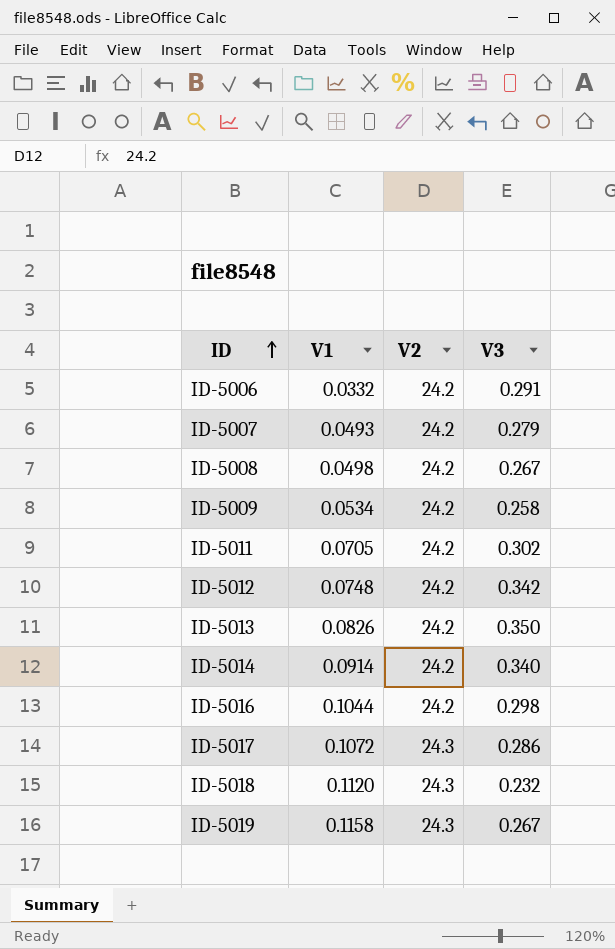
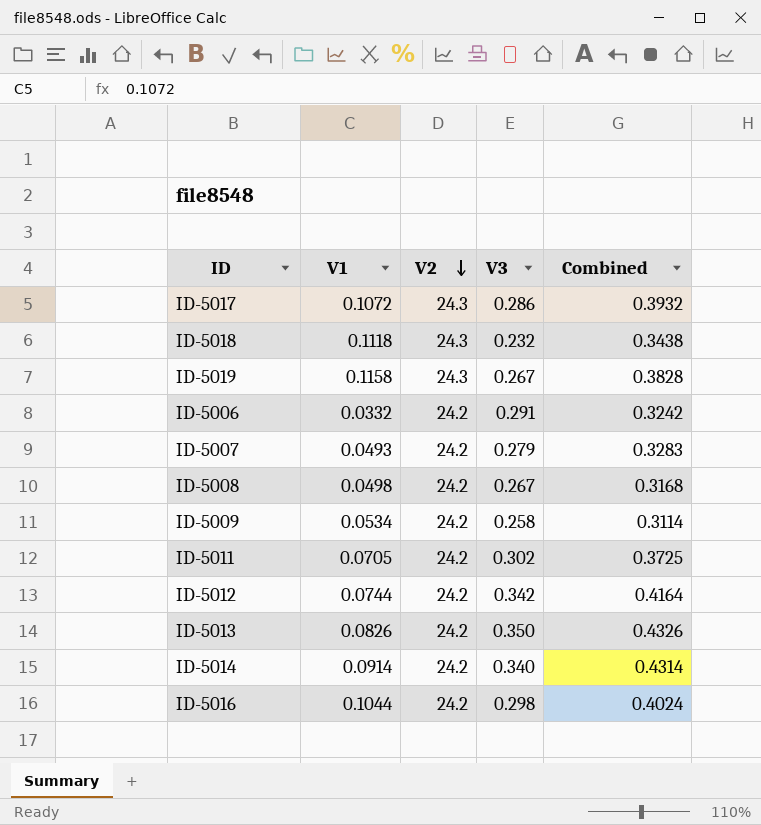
row order: ID ascending -> V2 descending
column Combined | formula: none -> [V1] + [V3]
ID-5018 | V1: 0.1120 -> 0.1118
ID-5012 | V1: 0.0748 -> 0.0744

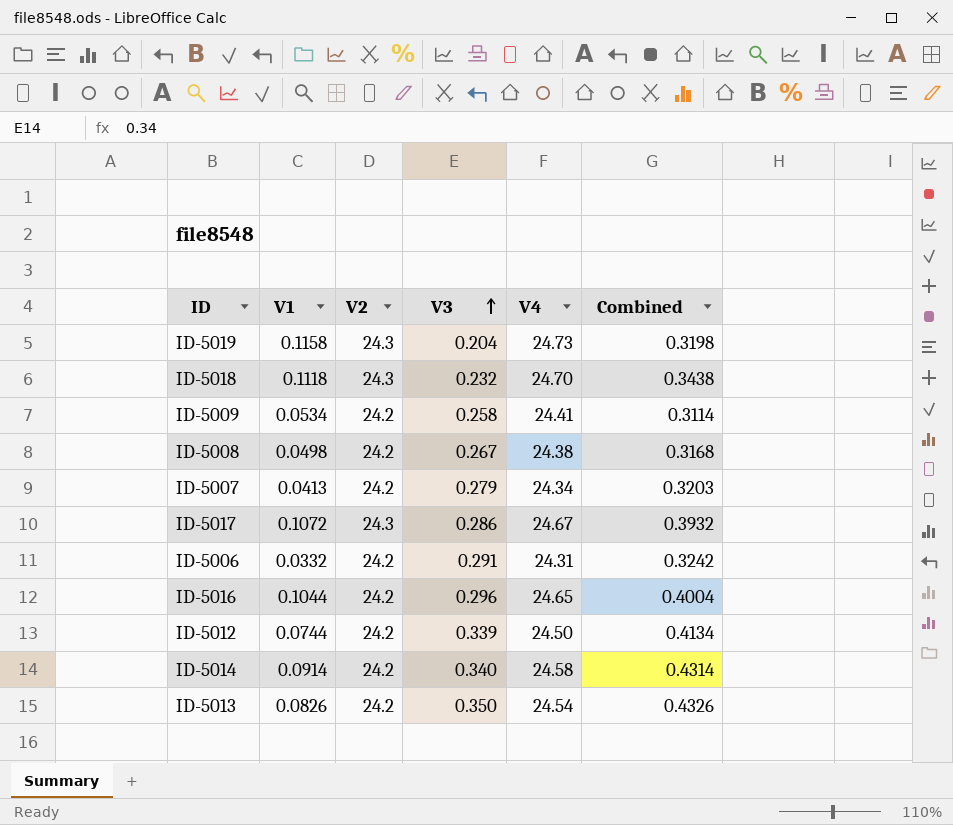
row order: V2 descending -> V3 ascending
column V4 | position: none -> 5
row ID-5011: 0.0705 | 24.2 | 0.302 | 0.3725 -> none
ID-5019 | V3: 0.267 -> 0.204
ID-5019 | Combined: 0.3828 -> 0.3198
ID-5007 | V1: 0.0493 -> 0.0413
ID-5007 | Combined: 0.3283 -> 0.3203
ID-5016 | V3: 0.298 -> 0.296
ID-5016 | Combined: 0.4024 -> 0.4004
ID-5012 | V3: 0.342 -> 0.339
ID-5012 | Combined: 0.4164 -> 0.4134

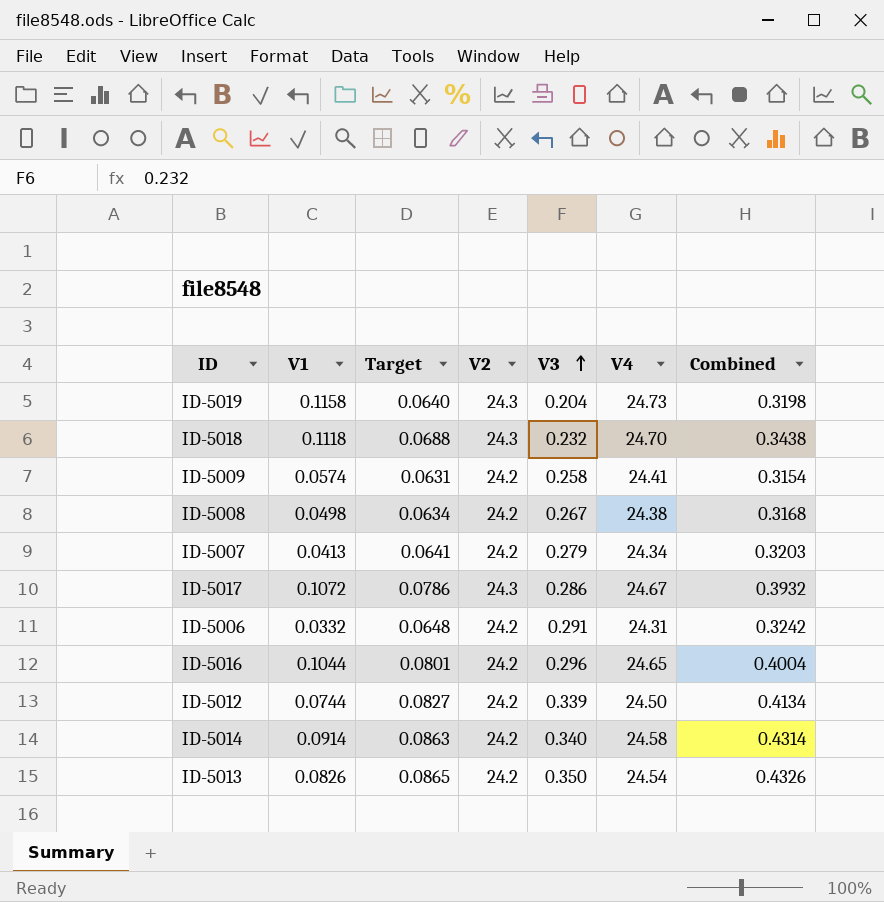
column Target | formula: none -> [Combined] * 0.2
ID-5009 | V1: 0.0534 -> 0.0574
ID-5009 | Combined: 0.3114 -> 0.3154

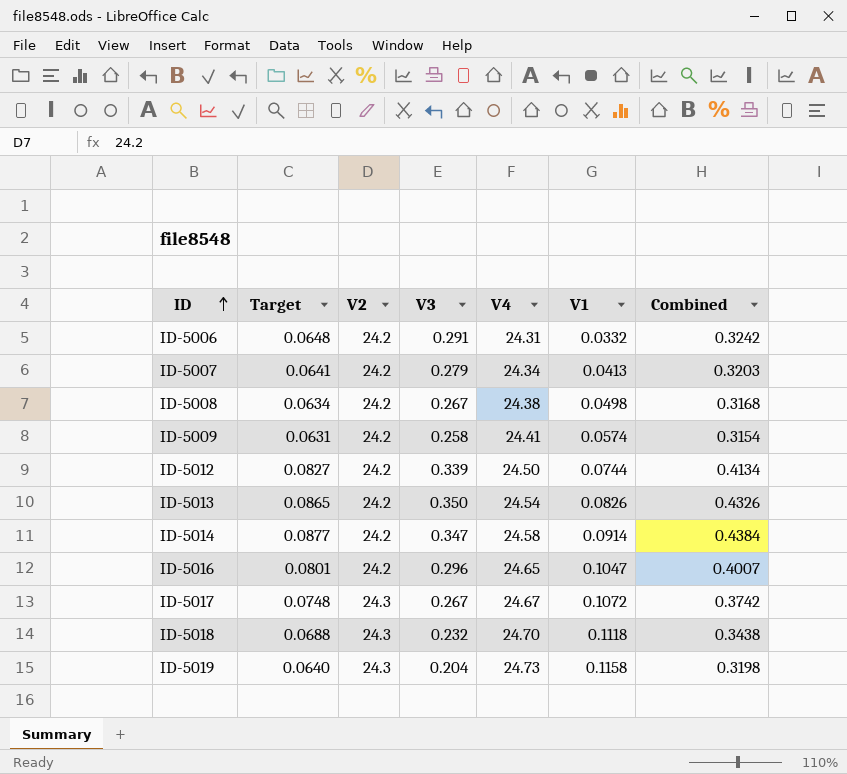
row order: V3 ascending -> ID ascending
column V1 | position: 2 -> 6
ID-5014 | Target: 0.0863 -> 0.0877
ID-5014 | V3: 0.340 -> 0.347
ID-5014 | Combined: 0.4314 -> 0.4384
ID-5016 | V1: 0.1044 -> 0.1047
ID-5016 | Combined: 0.4004 -> 0.4007
ID-5017 | Target: 0.0786 -> 0.0748
ID-5017 | V3: 0.286 -> 0.267
ID-5017 | Combined: 0.3932 -> 0.3742

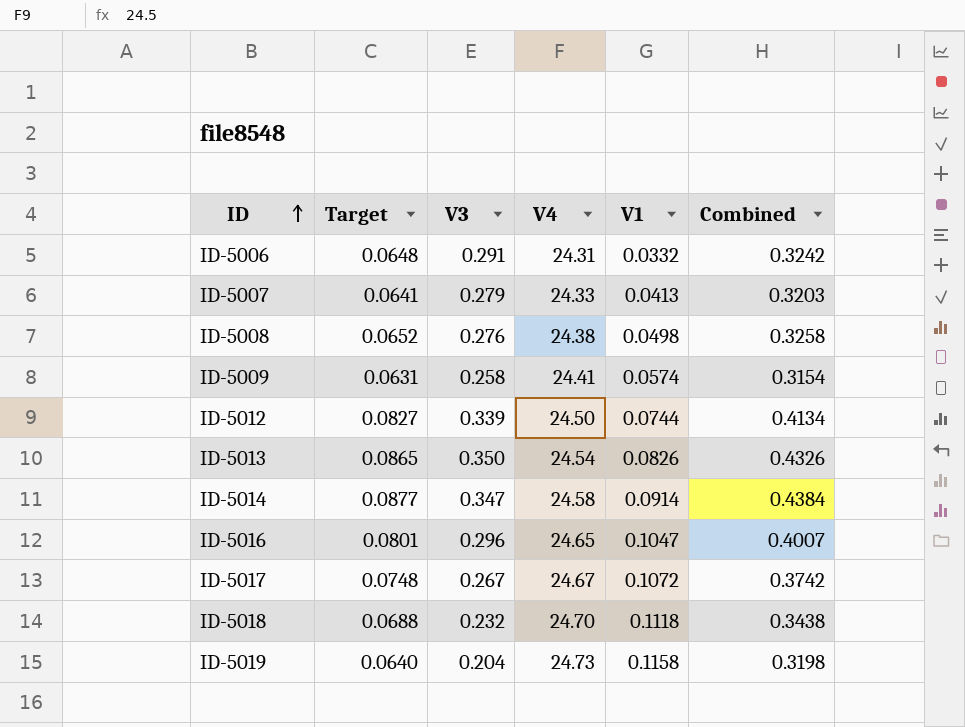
column V2 | position: 3 -> none
ID-5007 | V4: 24.34 -> 24.33
ID-5008 | Target: 0.0634 -> 0.0652
ID-5008 | V3: 0.267 -> 0.276
ID-5008 | Combined: 0.3168 -> 0.3258

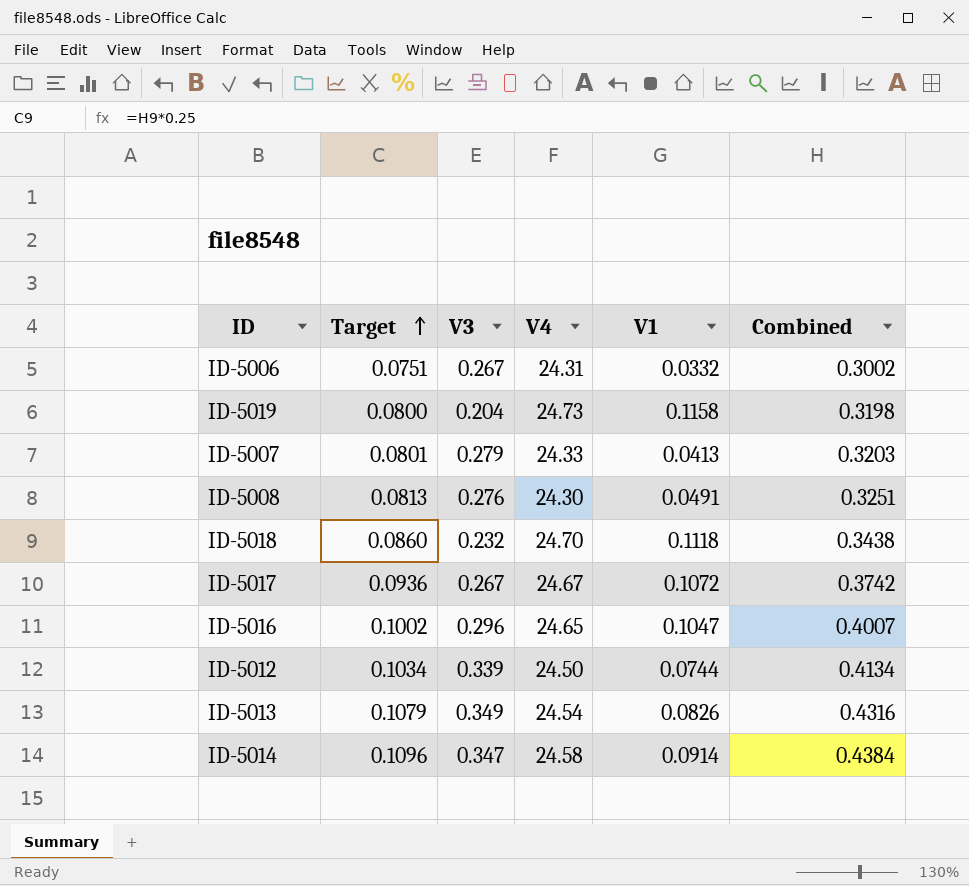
row order: ID ascending -> Target ascending
column Target | formula: [Combined] * 0.2 -> [Combined] * 0.25
row ID-5009: 0.0631 | 0.258 | 24.41 | 0.0574 | 0.3154 -> none
ID-5006 | V3: 0.291 -> 0.267
ID-5006 | Combined: 0.3242 -> 0.3002
ID-5008 | V4: 24.38 -> 24.30
ID-5008 | V1: 0.0498 -> 0.0491
ID-5008 | Combined: 0.3258 -> 0.3251
ID-5013 | V3: 0.350 -> 0.349
ID-5013 | Combined: 0.4326 -> 0.4316

